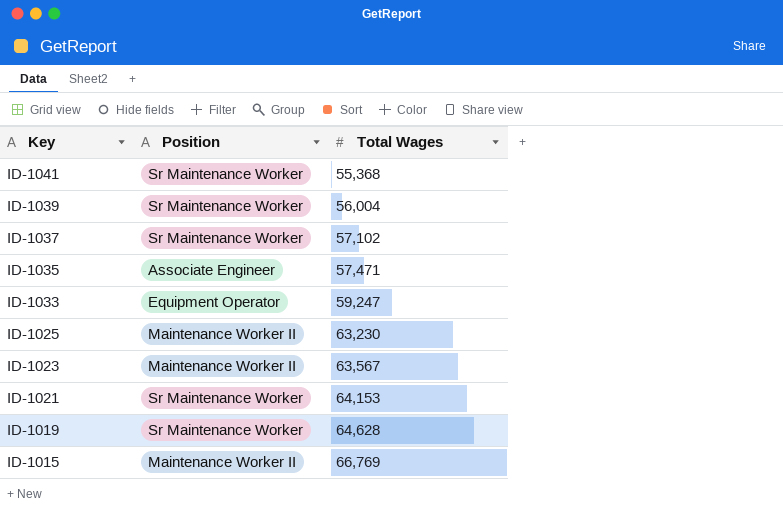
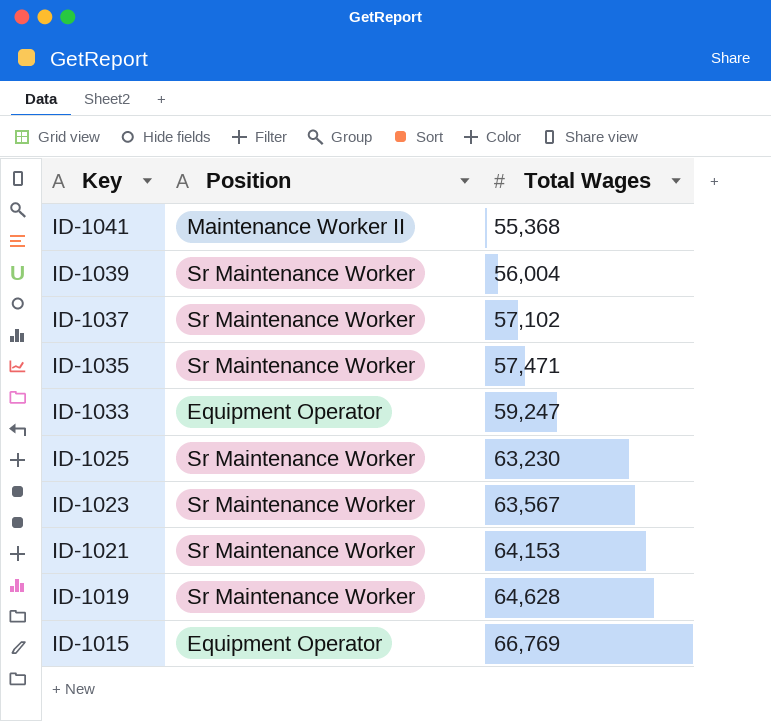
ID-1041 | Position: Sr Maintenance Worker -> Maintenance Worker II
ID-1035 | Position: Associate Engineer -> Sr Maintenance Worker
ID-1025 | Position: Maintenance Worker II -> Sr Maintenance Worker
ID-1023 | Position: Maintenance Worker II -> Sr Maintenance Worker
ID-1015 | Position: Maintenance Worker II -> Equipment Operator

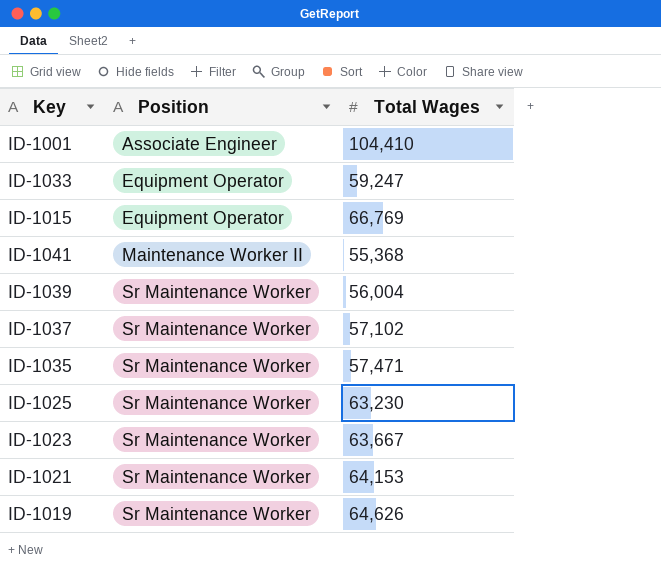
row order: Key descending -> Position ascending
row ID-1001: none -> Associate Engineer | 104,410
ID-1023 | Total Wages: 63,567 -> 63,667
ID-1019 | Total Wages: 64,628 -> 64,626

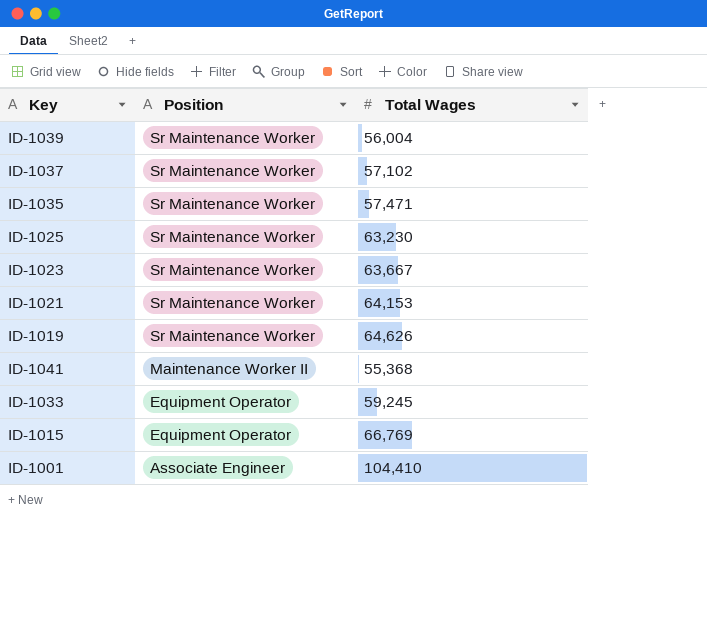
row order: Position ascending -> Position descending
ID-1033 | Total Wages: 59,247 -> 59,245

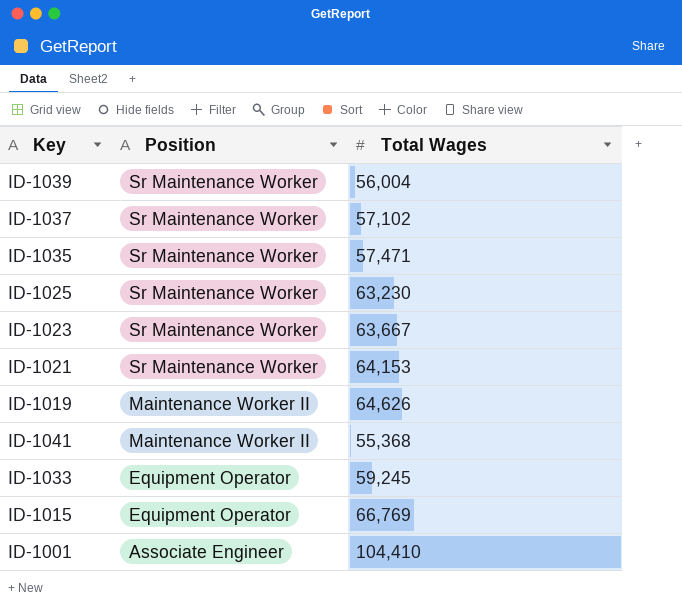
ID-1019 | Position: Sr Maintenance Worker -> Maintenance Worker II

